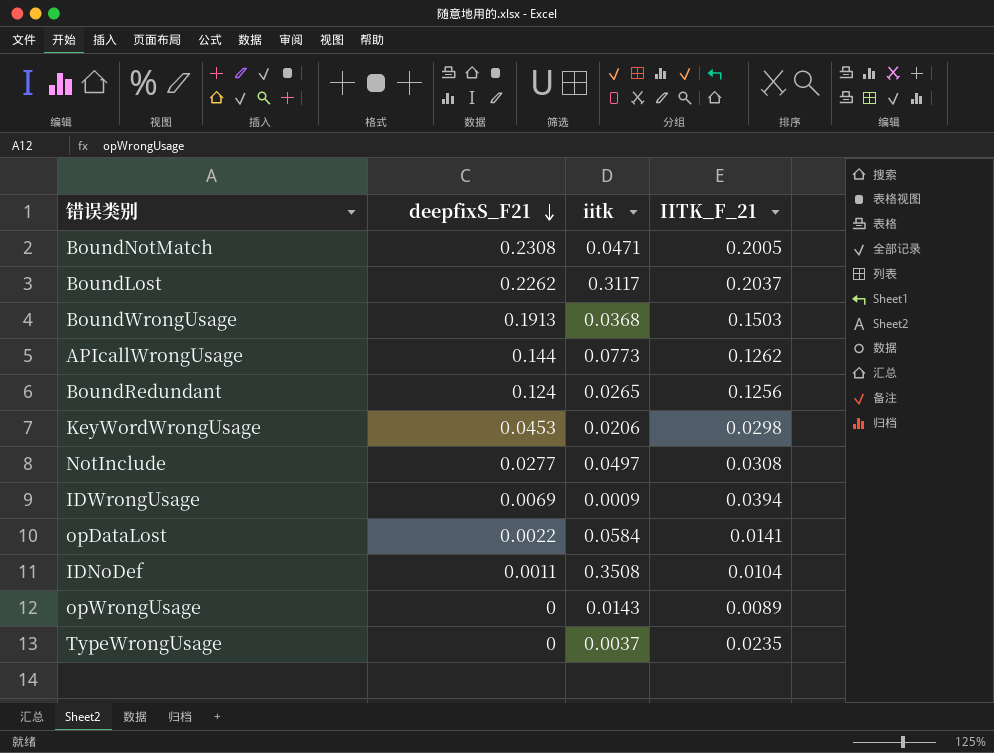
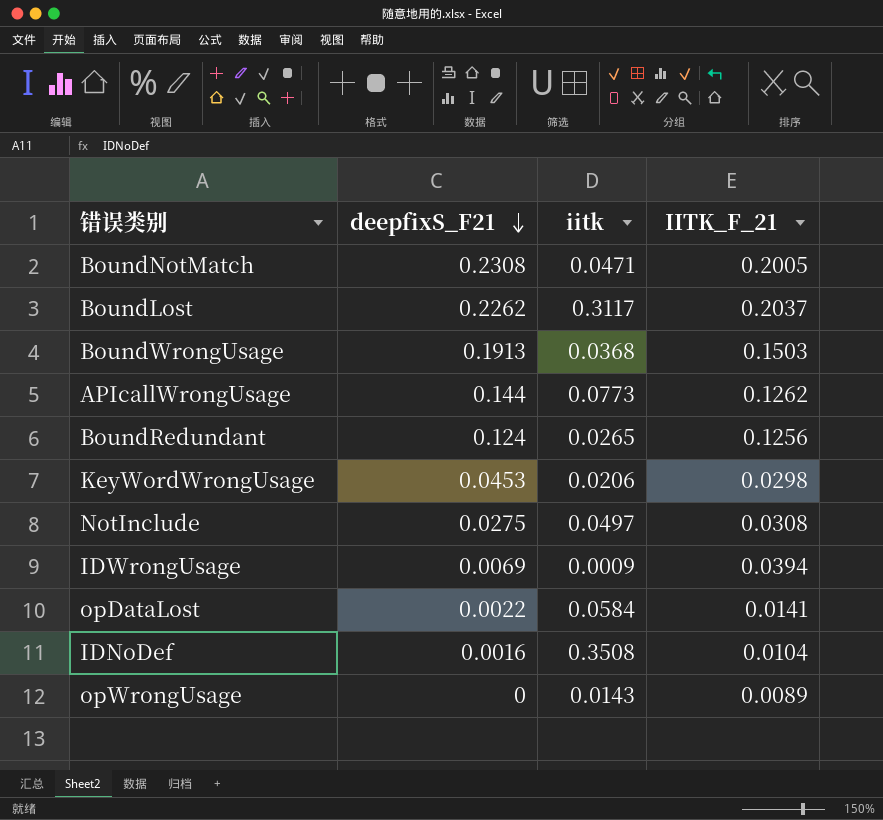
row TypeWrongUsage: 0 | 0.0037 | 0.0235 -> none
NotInclude | deepfixS_F21: 0.0277 -> 0.0275
IDNoDef | deepfixS_F21: 0.0011 -> 0.0016

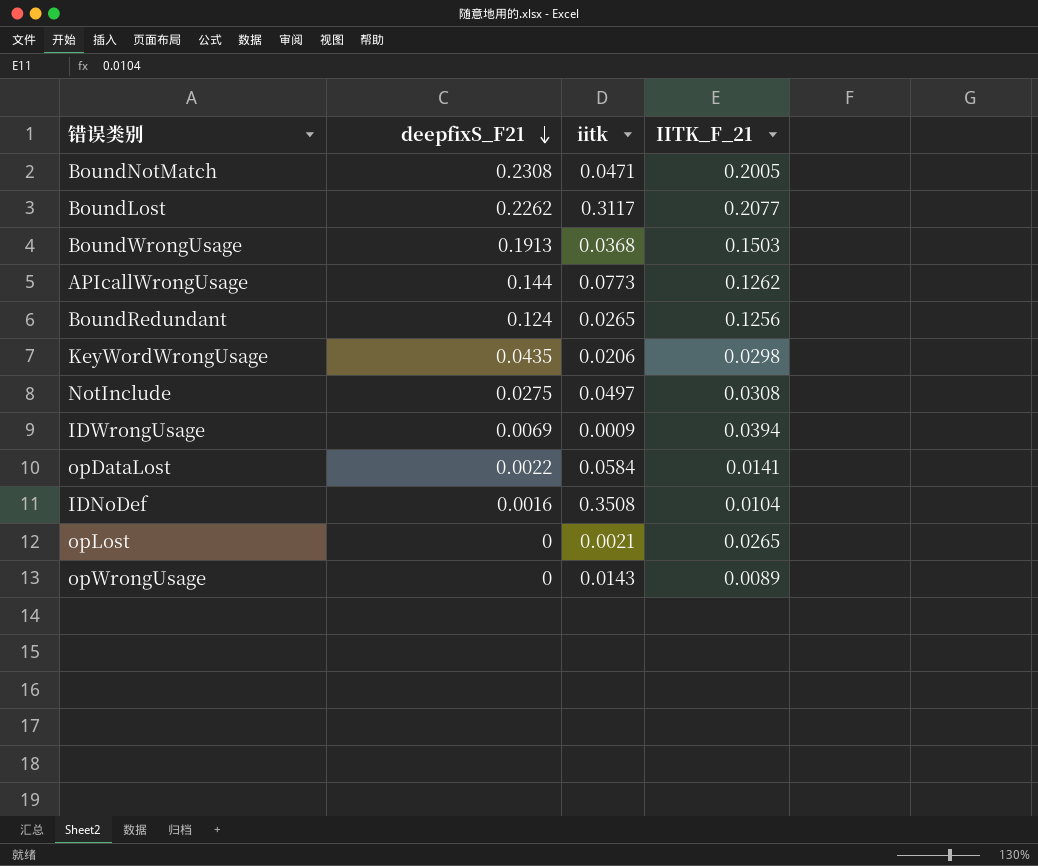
BoundLost | IITK_F_21: 0.2037 -> 0.2077
KeyWordWrongUsage | deepfixS_F21: 0.0453 -> 0.0435
row opLost: none -> 0 | 0.0021 | 0.0265

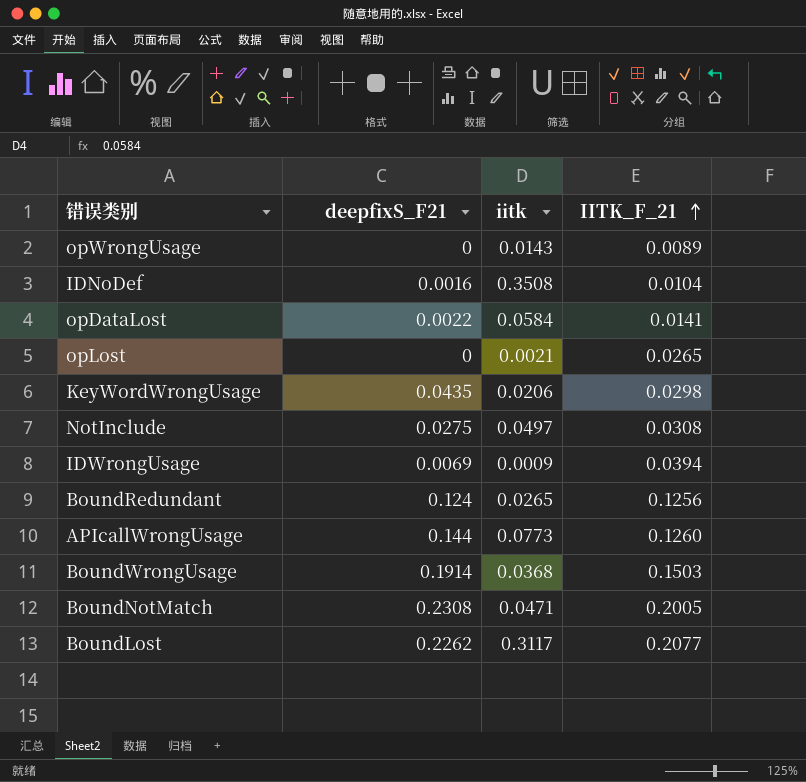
row order: deepfixS_F21 descending -> IITK_F_21 ascending
APIcallWrongUsage | IITK_F_21: 0.1262 -> 0.1260
BoundWrongUsage | deepfixS_F21: 0.1913 -> 0.1914

